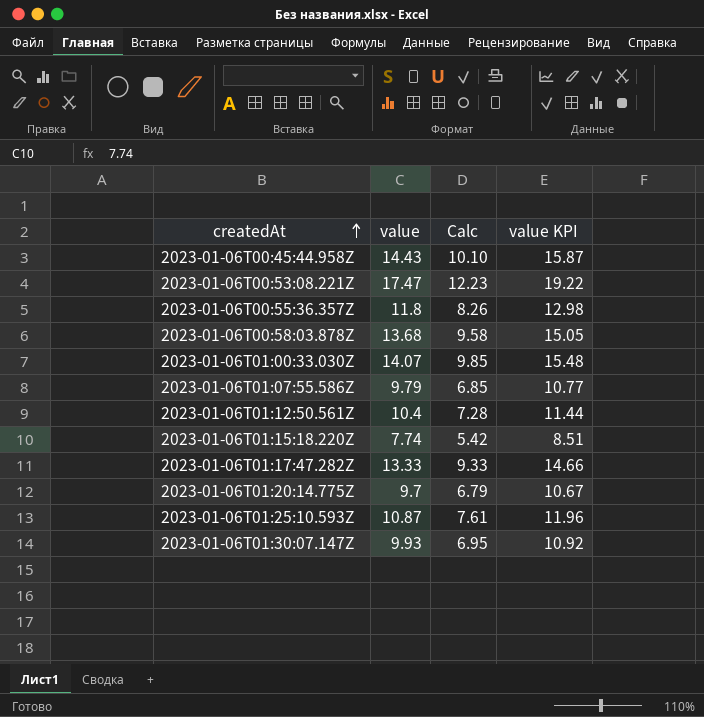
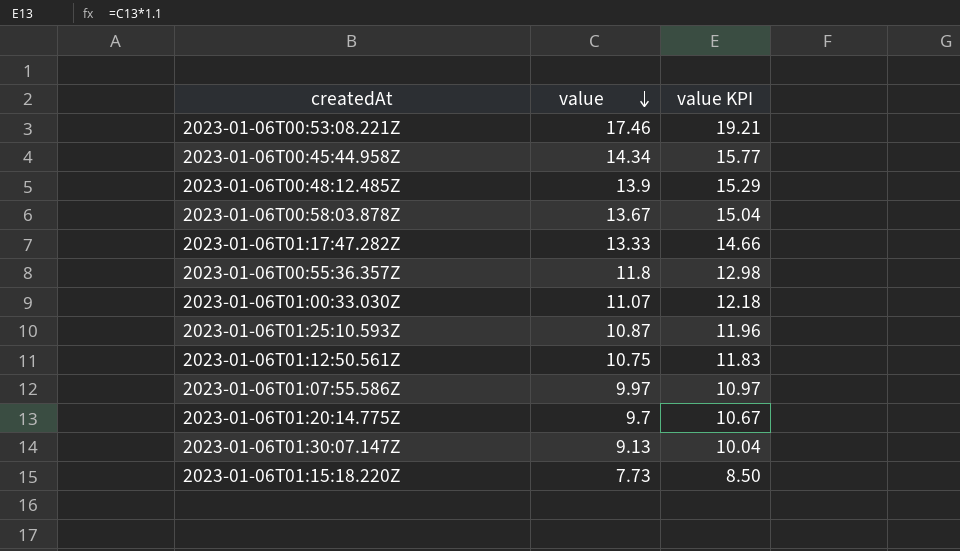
row order: createdAt ascending -> value descending
column Calc | formula: [value] * 0.7 -> none
2023-01-06T00:53:08.221Z | value: 17.47 -> 17.46
2023-01-06T00:53:08.221Z | value KPI: 19.22 -> 19.21
2023-01-06T00:45:44.958Z | value: 14.43 -> 14.34
2023-01-06T00:45:44.958Z | value KPI: 15.87 -> 15.77
row 2023-01-06T00:48:12.485Z: none -> 13.9 | 15.29
2023-01-06T00:58:03.878Z | value: 13.68 -> 13.67
2023-01-06T00:58:03.878Z | value KPI: 15.05 -> 15.04
2023-01-06T01:00:33.030Z | value: 14.07 -> 11.07
2023-01-06T01:00:33.030Z | value KPI: 15.48 -> 12.18
2023-01-06T01:12:50.561Z | value: 10.4 -> 10.75
2023-01-06T01:12:50.561Z | value KPI: 11.44 -> 11.83
2023-01-06T01:07:55.586Z | value: 9.79 -> 9.97
2023-01-06T01:07:55.586Z | value KPI: 10.77 -> 10.97
2023-01-06T01:30:07.147Z | value: 9.93 -> 9.13
2023-01-06T01:30:07.147Z | value KPI: 10.92 -> 10.04
2023-01-06T01:15:18.220Z | value: 7.74 -> 7.73
2023-01-06T01:15:18.220Z | value KPI: 8.51 -> 8.50

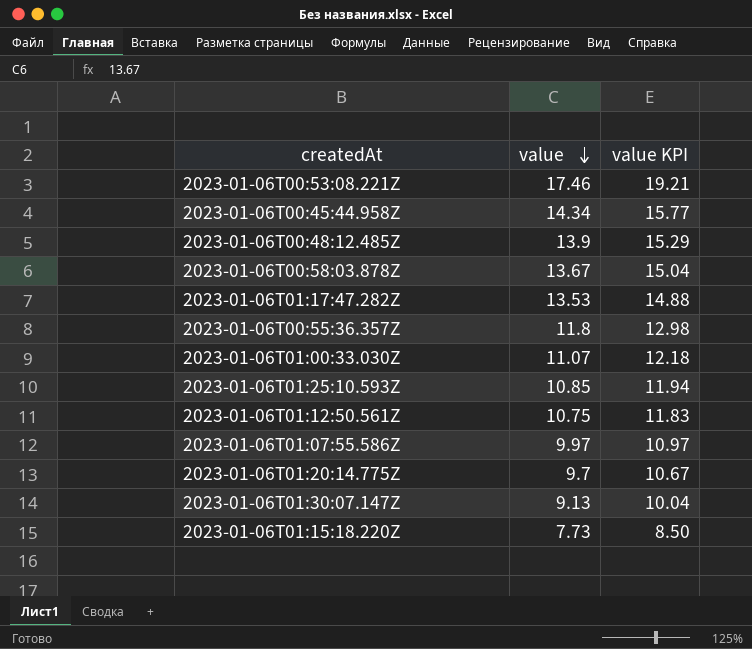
2023-01-06T01:17:47.282Z | value: 13.33 -> 13.53
2023-01-06T01:17:47.282Z | value KPI: 14.66 -> 14.88
2023-01-06T01:25:10.593Z | value: 10.87 -> 10.85
2023-01-06T01:25:10.593Z | value KPI: 11.96 -> 11.94

